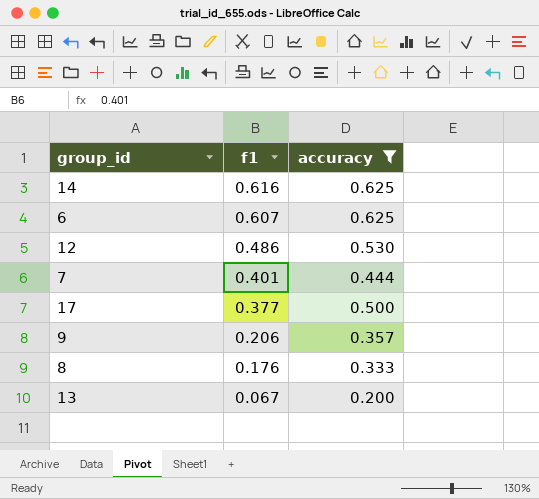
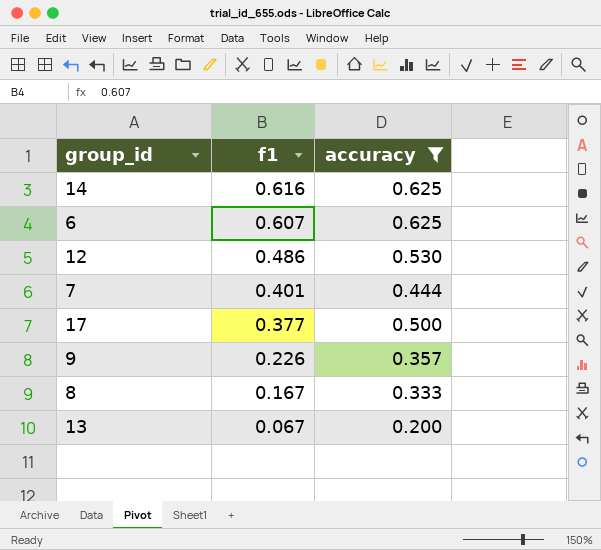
9 | f1: 0.206 -> 0.226
8 | f1: 0.176 -> 0.167

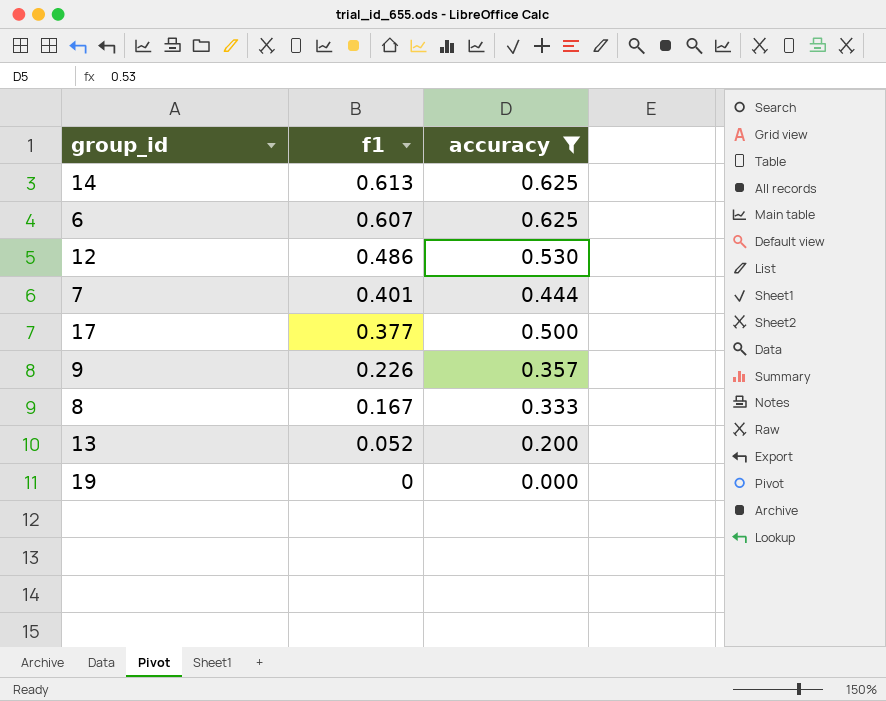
14 | f1: 0.616 -> 0.613
13 | f1: 0.067 -> 0.052
row 19: none -> 0 | 0.000

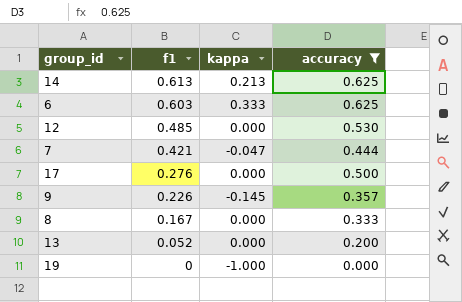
column kappa | position: none -> 3
6 | f1: 0.607 -> 0.603
12 | f1: 0.486 -> 0.485
7 | f1: 0.401 -> 0.421
17 | f1: 0.377 -> 0.276

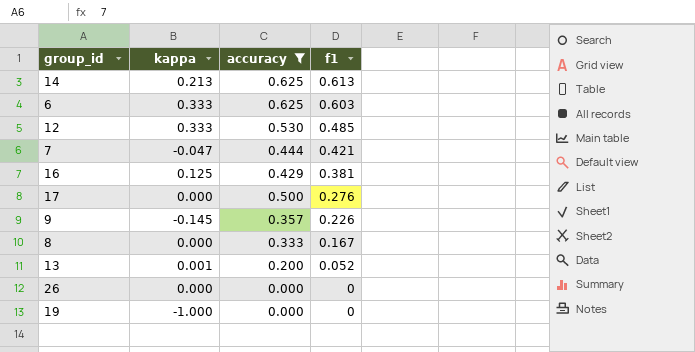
column f1 | position: 2 -> 4
12 | kappa: 0.000 -> 0.333
row 16: none -> 0.125 | 0.429 | 0.381
13 | kappa: 0.000 -> 0.001
row 26: none -> 0.000 | 0.000 | 0

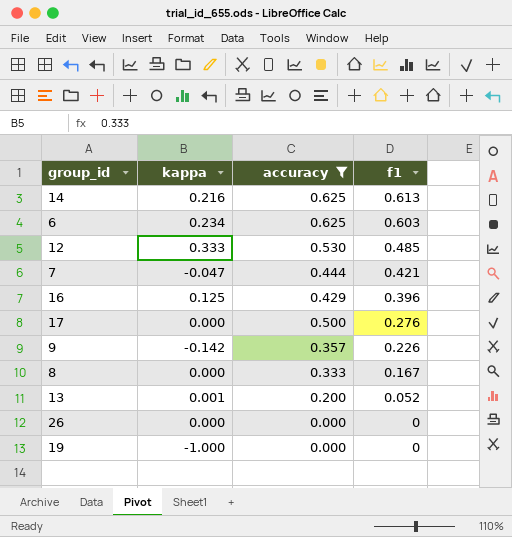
14 | kappa: 0.213 -> 0.216
6 | kappa: 0.333 -> 0.234
16 | f1: 0.381 -> 0.396
9 | kappa: -0.145 -> -0.142

